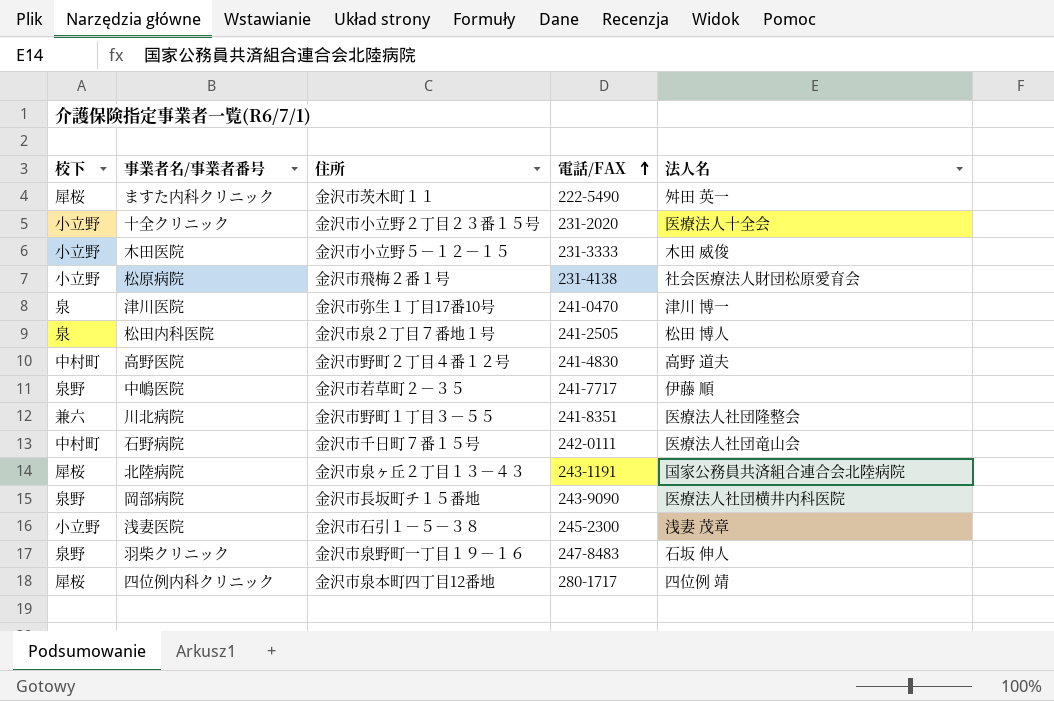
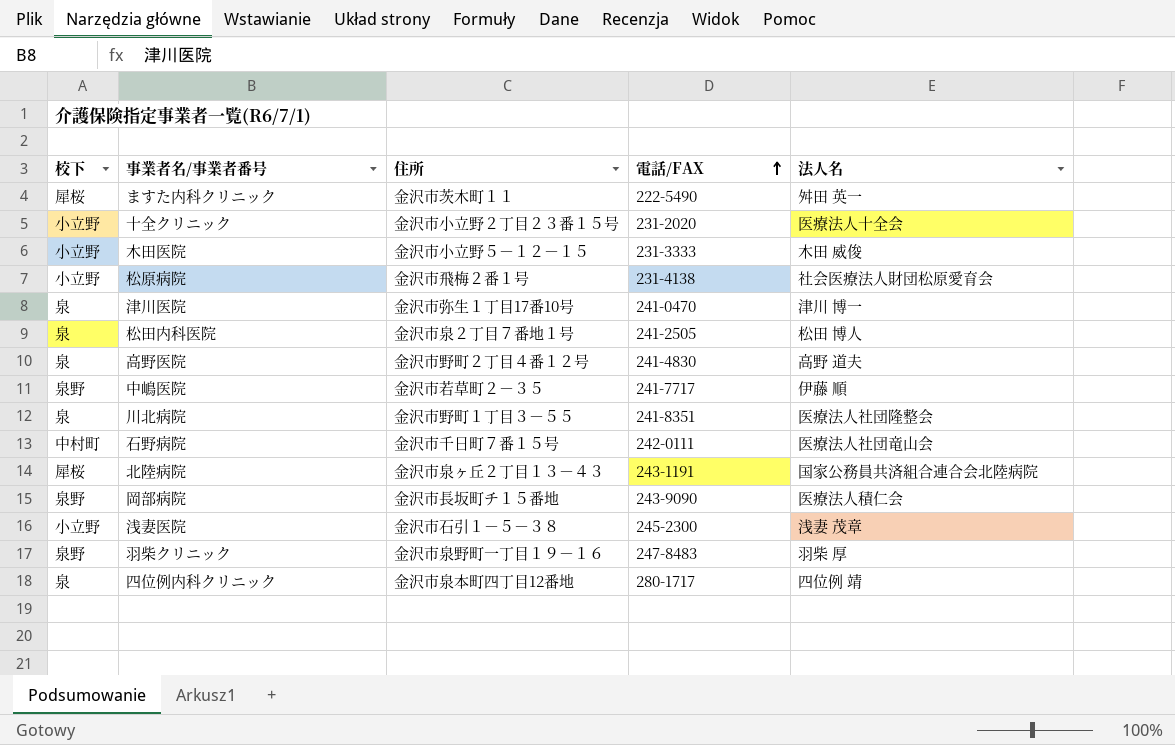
高野医院 | 校下: 中村町 -> 泉
川北病院 | 校下: 兼六 -> 泉
岡部病院 | 法人名: 医療法人社団横井内科医院 -> 医療法人積仁会
羽柴クリニック | 法人名: 石坂 伸人 -> 羽柴 厚
四位例内科クリニック | 校下: 犀桜 -> 泉

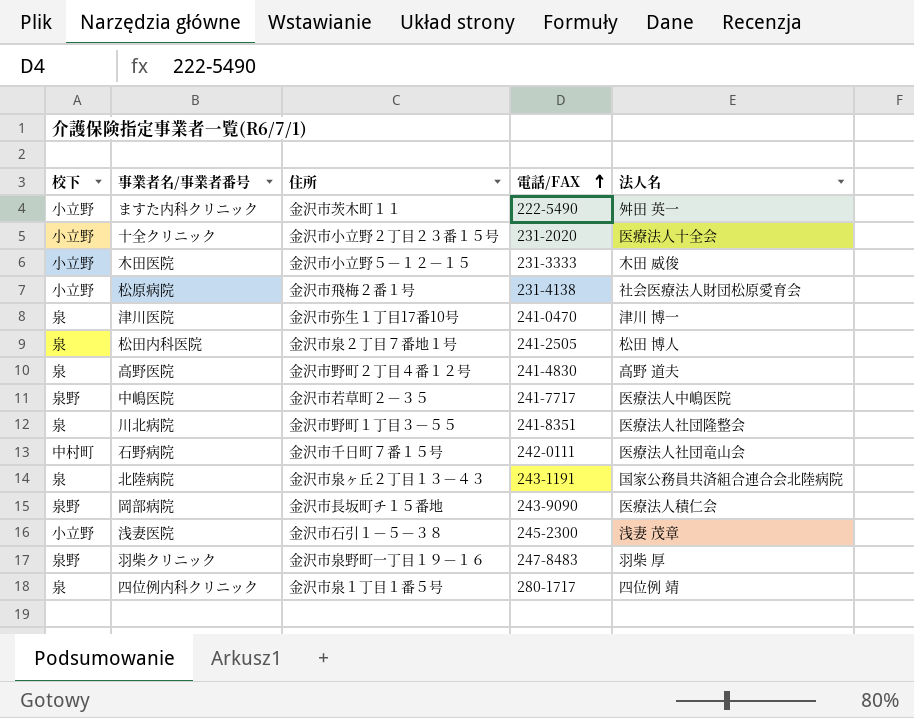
ますた内科クリニック | 校下: 犀桜 -> 小立野
中嶋医院 | 法人名: 伊藤 順 -> 医療法人中嶋医院
北陸病院 | 校下: 犀桜 -> 泉
四位例内科クリニック | 住所: 金沢市泉本町四丁目12番地 -> 金沢市泉１丁目１番５号

